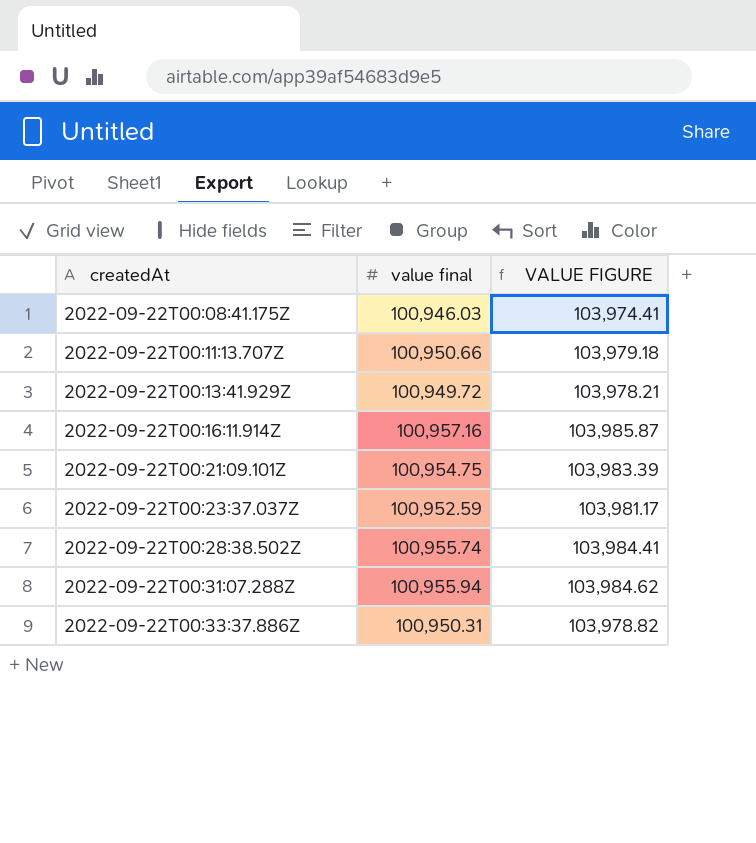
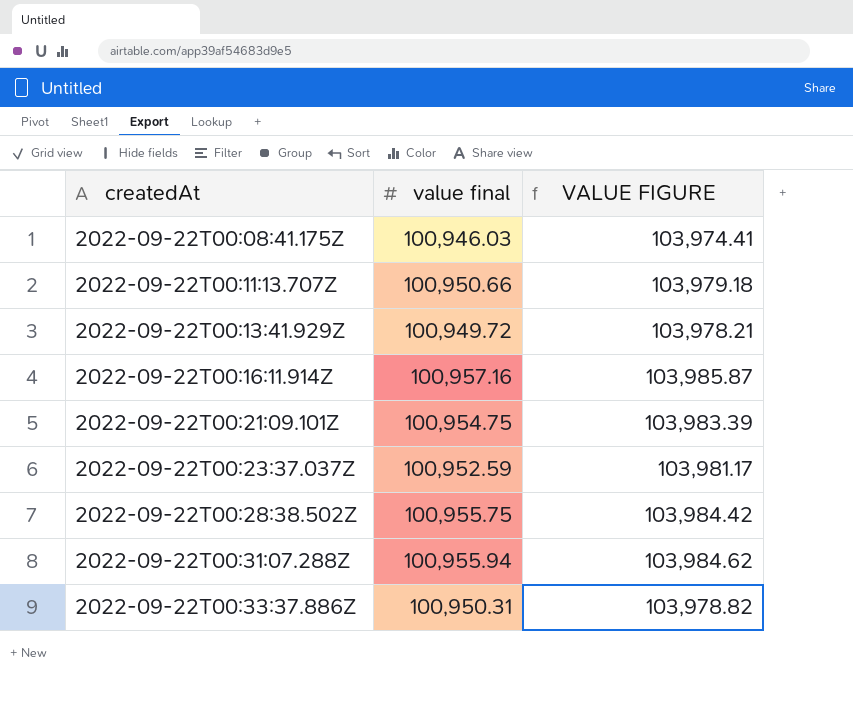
2022-09-22T00:28:38.502Z | value final: 100,955.74 -> 100,955.75
2022-09-22T00:28:38.502Z | VALUE FIGURE: 103,984.41 -> 103,984.42

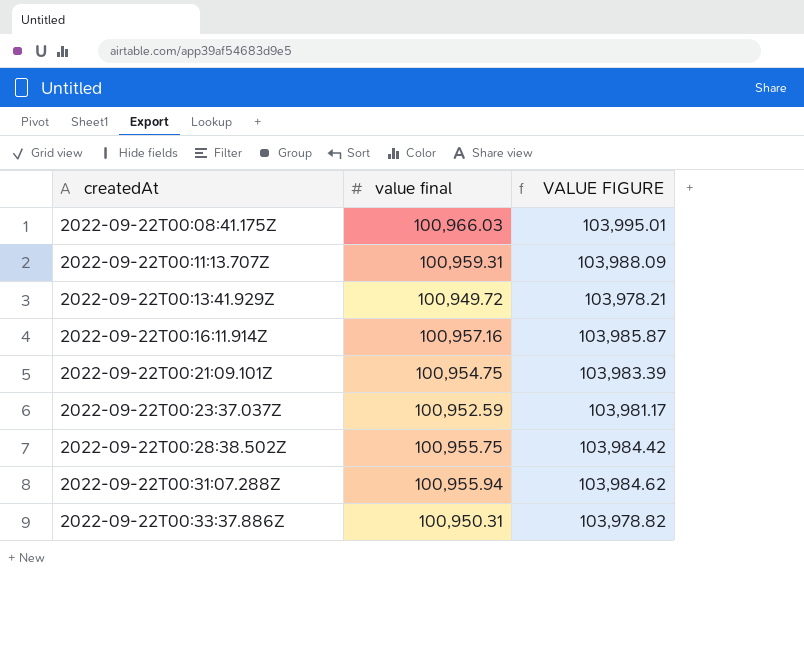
2022-09-22T00:08:41.175Z | value final: 100,946.03 -> 100,966.03
2022-09-22T00:08:41.175Z | VALUE FIGURE: 103,974.41 -> 103,995.01
2022-09-22T00:11:13.707Z | value final: 100,950.66 -> 100,959.31
2022-09-22T00:11:13.707Z | VALUE FIGURE: 103,979.18 -> 103,988.09

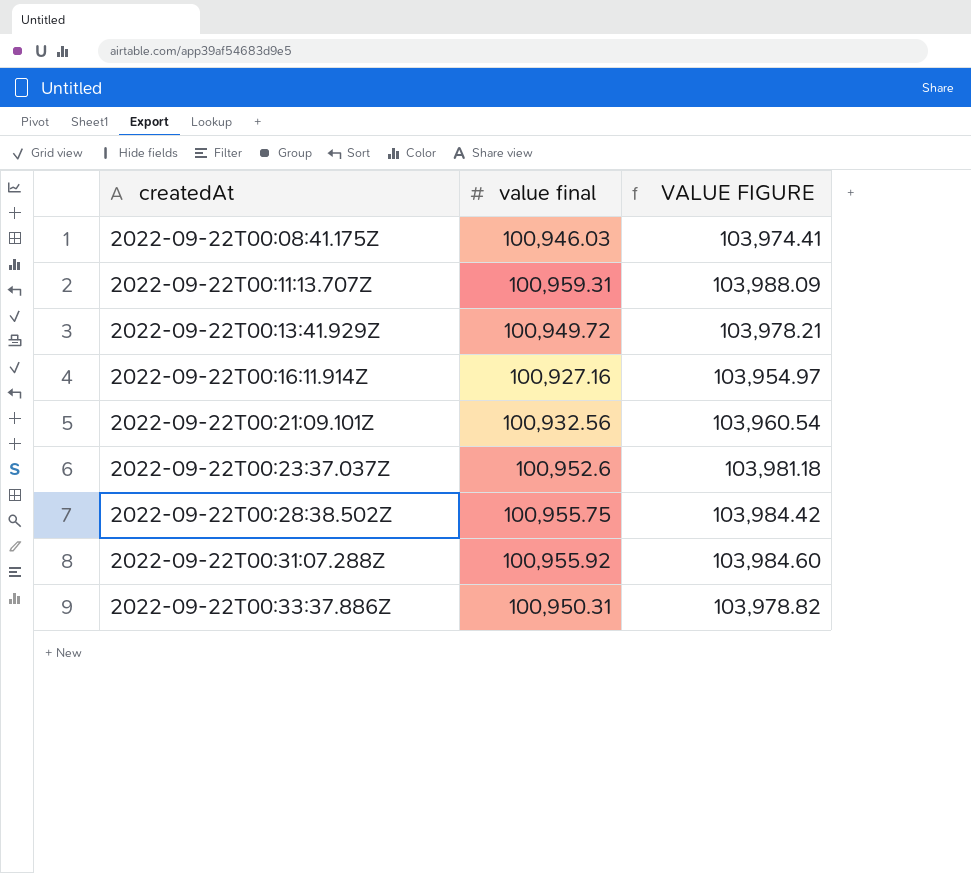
2022-09-22T00:08:41.175Z | value final: 100,966.03 -> 100,946.03
2022-09-22T00:08:41.175Z | VALUE FIGURE: 103,995.01 -> 103,974.41
2022-09-22T00:16:11.914Z | value final: 100,957.16 -> 100,927.16
2022-09-22T00:16:11.914Z | VALUE FIGURE: 103,985.87 -> 103,954.97
2022-09-22T00:21:09.101Z | value final: 100,954.75 -> 100,932.56
2022-09-22T00:21:09.101Z | VALUE FIGURE: 103,983.39 -> 103,960.54
2022-09-22T00:23:37.037Z | value final: 100,952.59 -> 100,952.6
2022-09-22T00:23:37.037Z | VALUE FIGURE: 103,981.17 -> 103,981.18
2022-09-22T00:31:07.288Z | value final: 100,955.94 -> 100,955.92
2022-09-22T00:31:07.288Z | VALUE FIGURE: 103,984.62 -> 103,984.60

